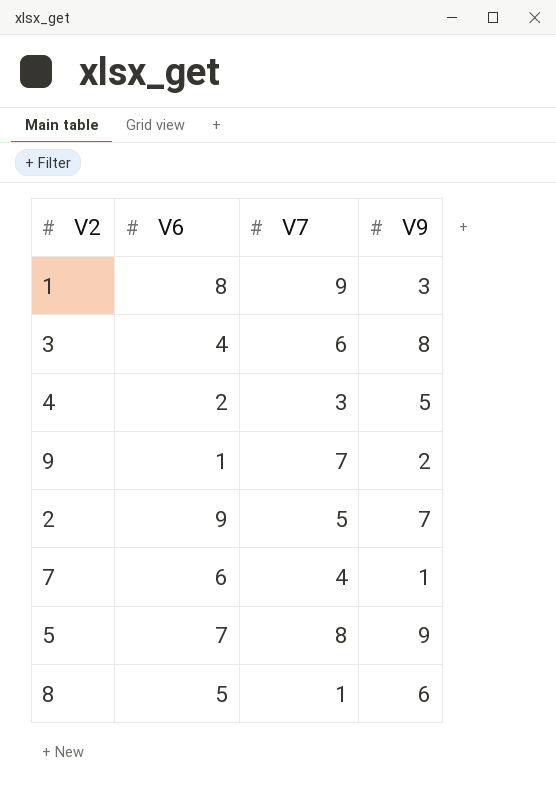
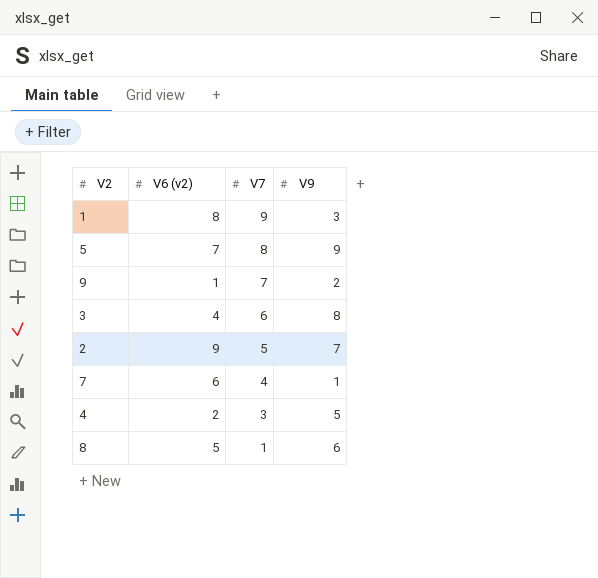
row order: none -> V7 descending
column name: V6 -> V6 (v2)

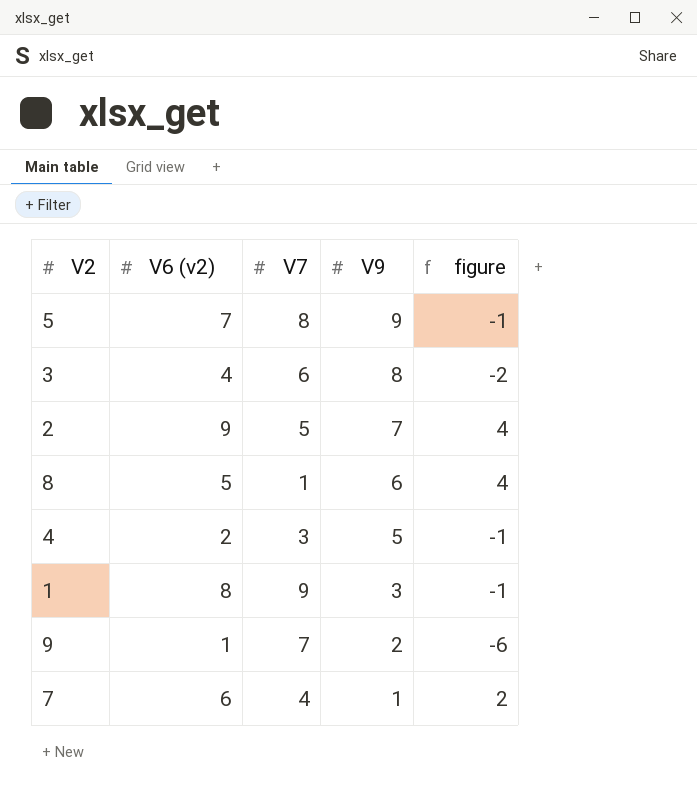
row order: V7 descending -> V9 descending
column figure | formula: none -> [V6 (v2)] - [V7]

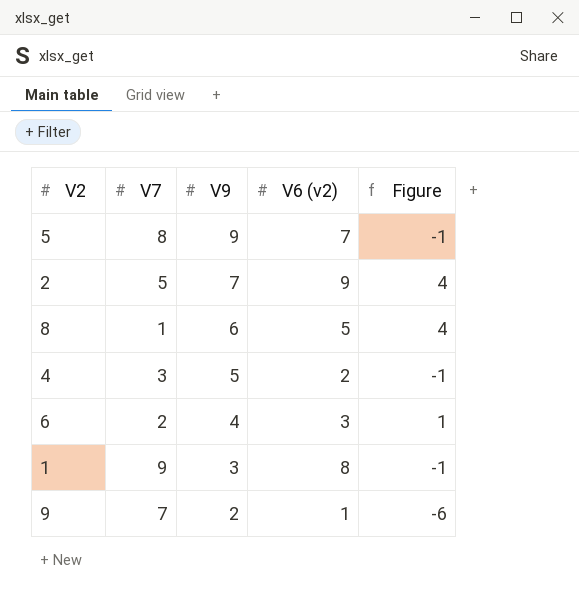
column V6 (v2) | position: 2 -> 4
column name: figure -> Figure
row 3: 4 | 6 | 8 | -2 -> none
row 7: 6 | 4 | 1 | 2 -> none
row 6: none -> 2 | 4 | 3 | 1

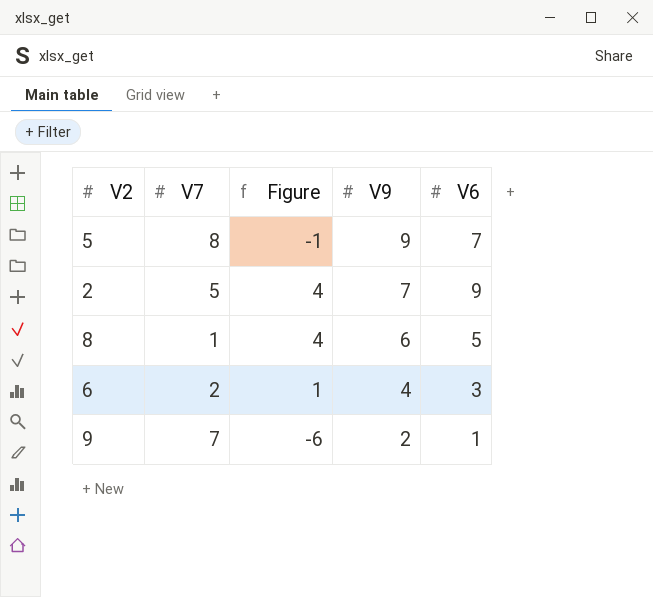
column Figure | position: 5 -> 3
column name: V6 (v2) -> V6
row 4: 3 | 5 | 2 | -1 -> none
row 1: 9 | 3 | 8 | -1 -> none

